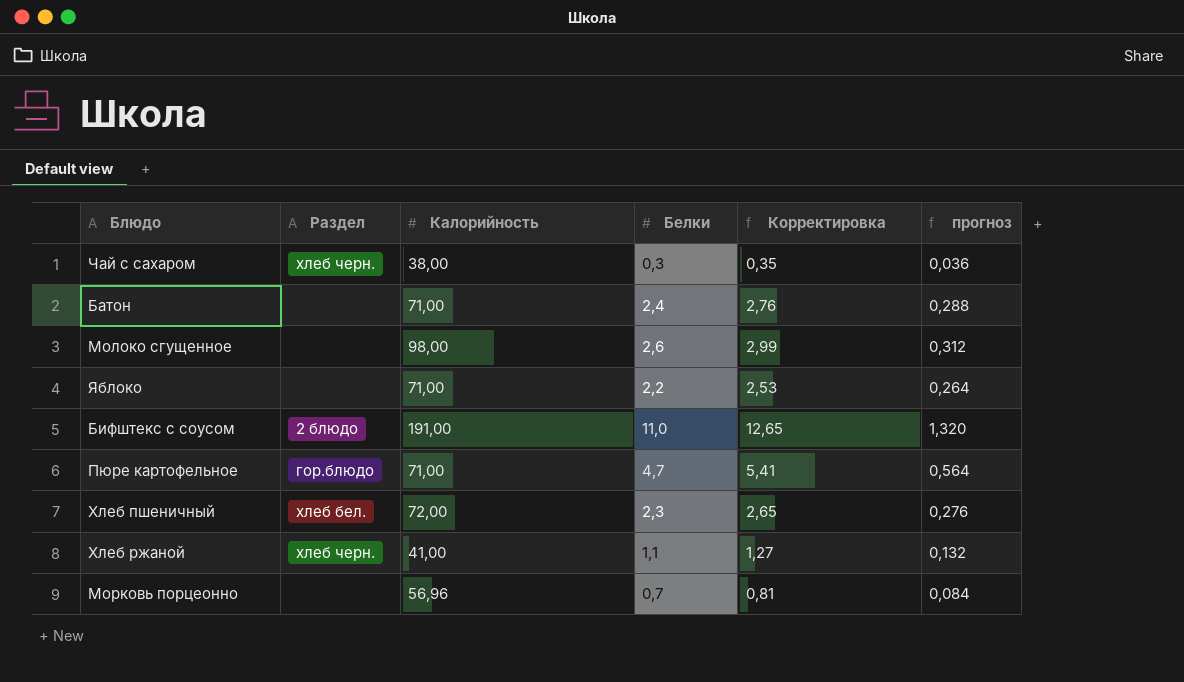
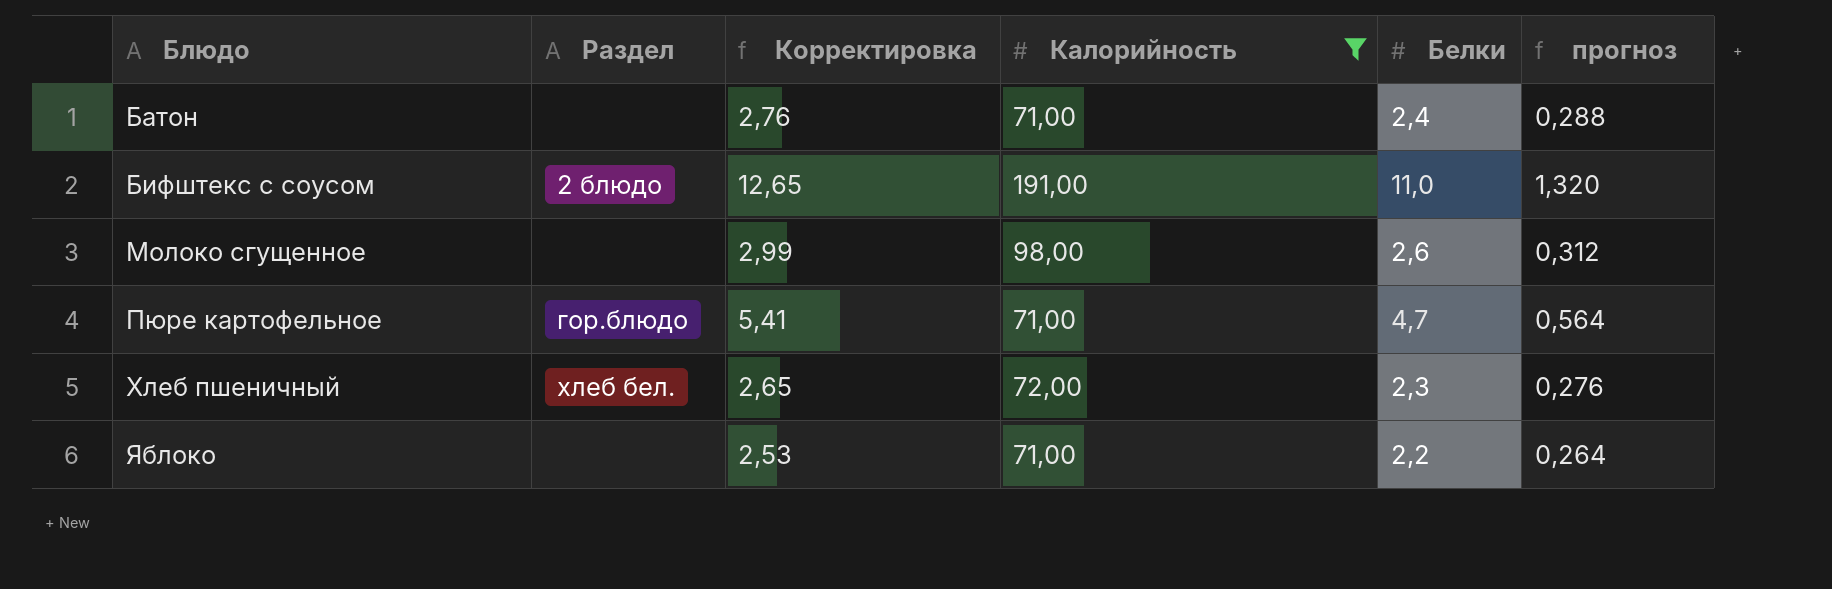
filter: none -> Калорийность >= 71,00
row order: none -> Блюдо ascending
column Корректировка | position: 5 -> 3

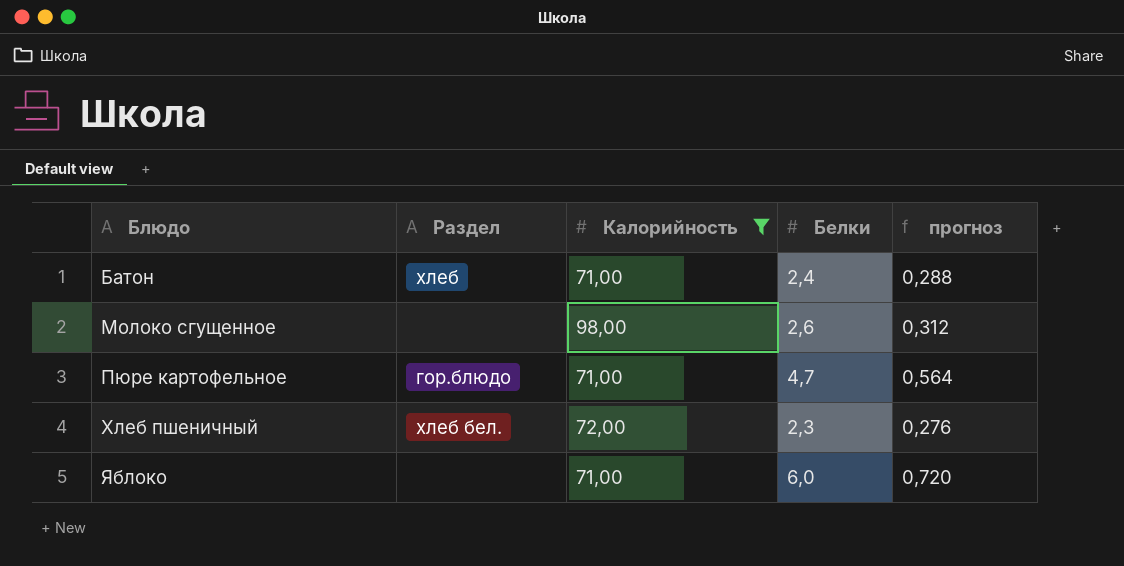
column Корректировка | formula: [Белки] * 1,15 -> none
row Бифштекс с соусом: 2 блюдо | 12,65 | 191,00 | 11,0 | 1,320 -> none
Батон | Раздел: none -> хлеб
Яблоко | Белки: 2,2 -> 6,0
Яблоко | прогноз: 0,264 -> 0,720

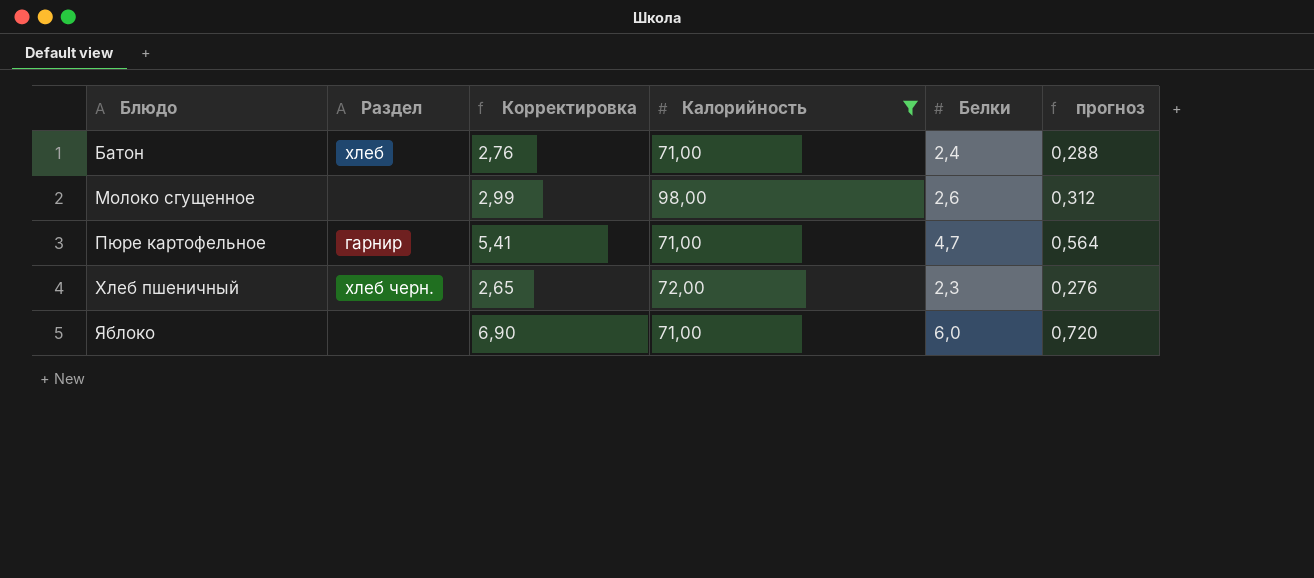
column Корректировка | formula: none -> [Белки] * 1,15
Пюре картофельное | Раздел: гор.блюдо -> гарнир
Хлеб пшеничный | Раздел: хлеб бел. -> хлеб черн.

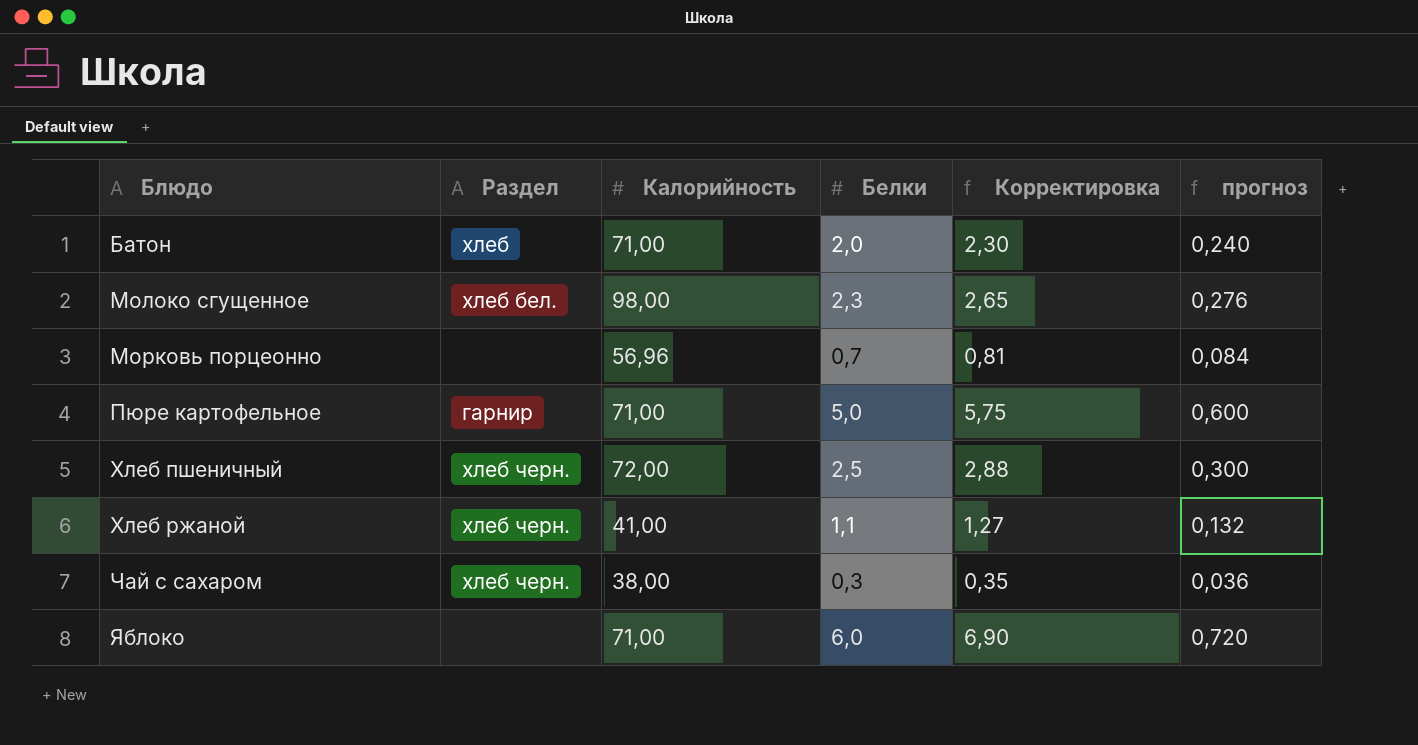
filter: Калорийность >= 71,00 -> none
column Корректировка | position: 3 -> 5
Батон | Белки: 2,4 -> 2,0
Батон | Корректировка: 2,76 -> 2,30
Батон | прогноз: 0,288 -> 0,240
Молоко сгущенное | Раздел: none -> хлеб бел.
Молоко сгущенное | Белки: 2,6 -> 2,3
Молоко сгущенное | Корректировка: 2,99 -> 2,65
Молоко сгущенное | прогноз: 0,312 -> 0,276
Пюре картофельное | Белки: 4,7 -> 5,0
Пюре картофельное | Корректировка: 5,41 -> 5,75
Пюре картофельное | прогноз: 0,564 -> 0,600
Хлеб пшеничный | Белки: 2,3 -> 2,5
Хлеб пшеничный | Корректировка: 2,65 -> 2,88
Хлеб пшеничный | прогноз: 0,276 -> 0,300

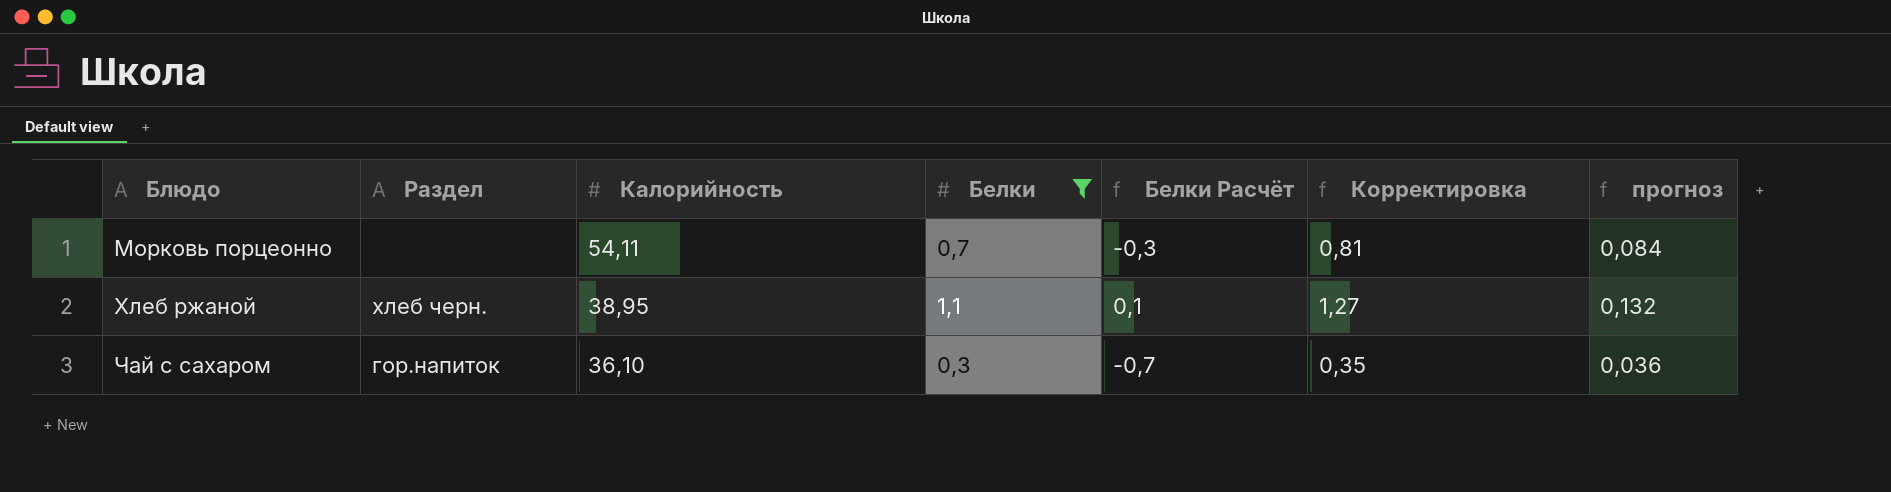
filter: none -> Белки <= 1,1
column Белки Расчёт | formula: none -> [Белки] - 1
Морковь порцеонно | Калорийность: 56,96 -> 54,11
Хлеб ржаной | Калорийность: 41,00 -> 38,95
Чай с сахаром | Раздел: хлеб черн. -> гор.напиток
Чай с сахаром | Калорийность: 38,00 -> 36,10

